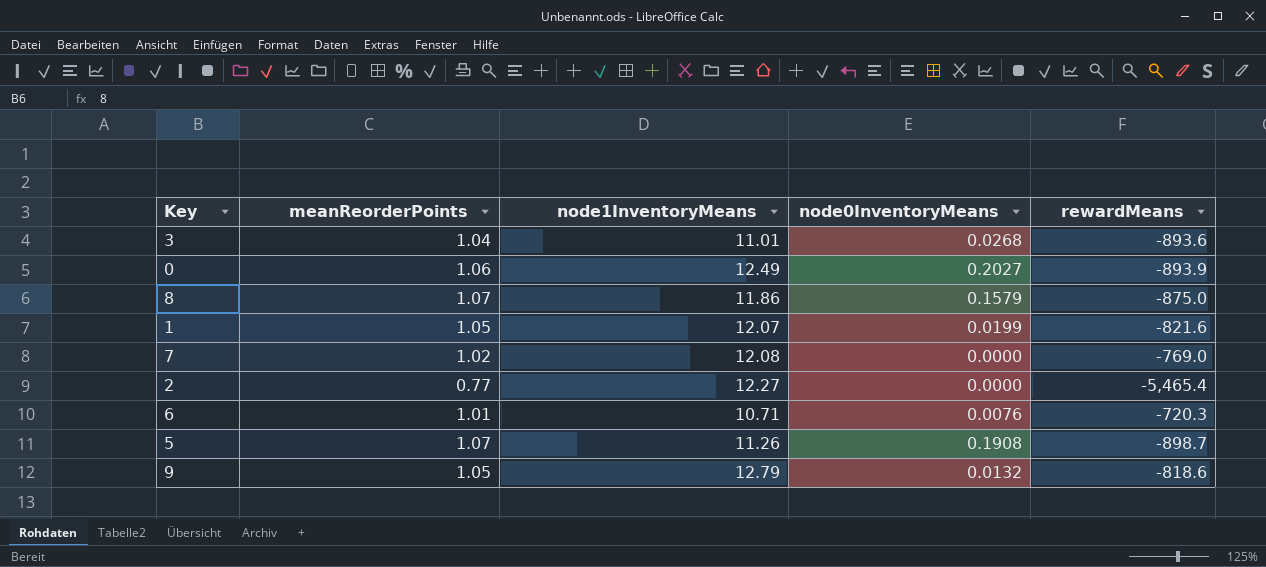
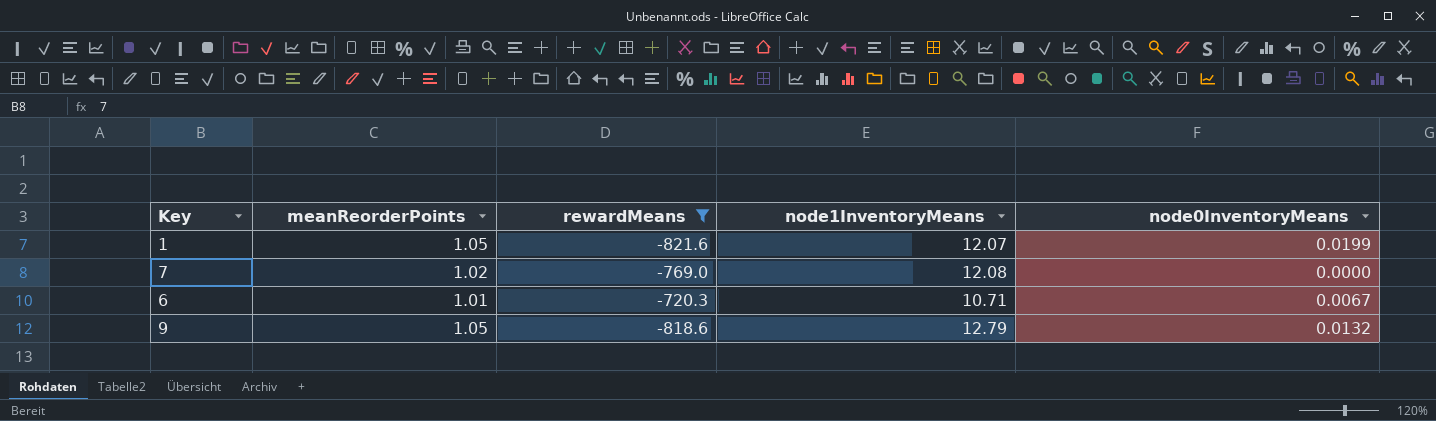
filter: none -> rewardMeans >= -821.6
column rewardMeans | position: 5 -> 3
6 | node0InventoryMeans: 0.0076 -> 0.0067

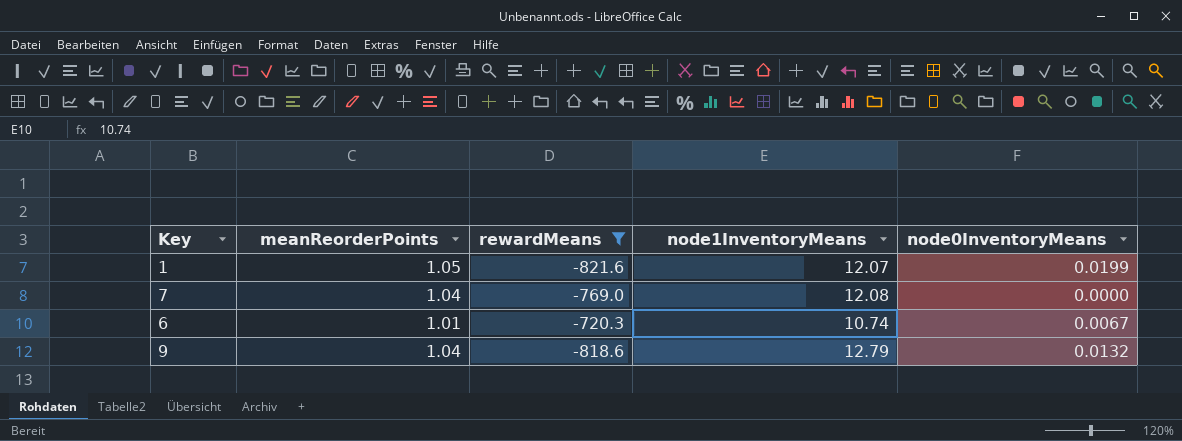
7 | meanReorderPoints: 1.02 -> 1.04
6 | node1InventoryMeans: 10.71 -> 10.74
9 | meanReorderPoints: 1.05 -> 1.04

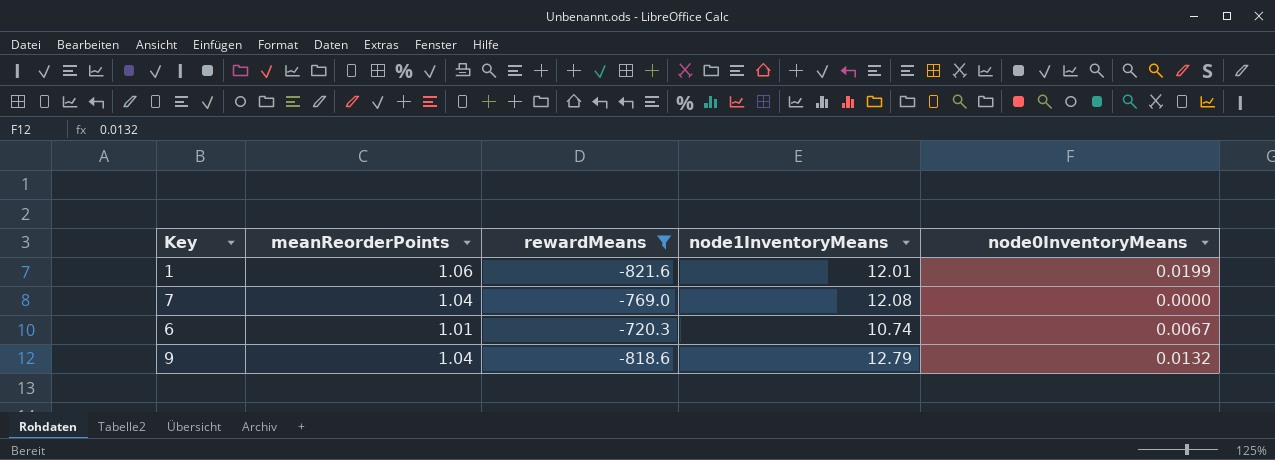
1 | meanReorderPoints: 1.05 -> 1.06
1 | node1InventoryMeans: 12.07 -> 12.01

